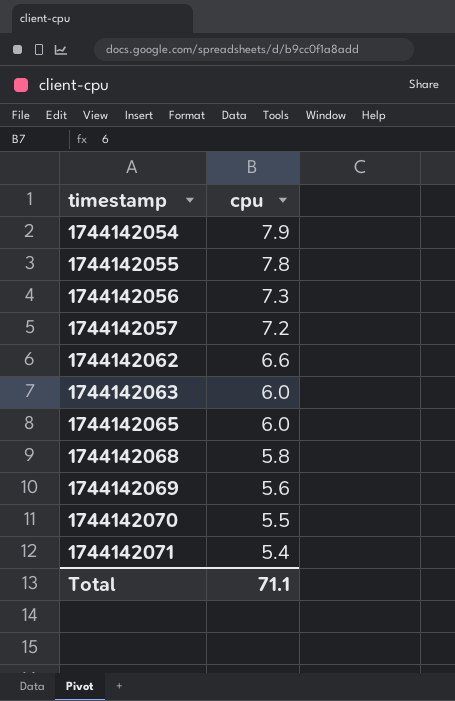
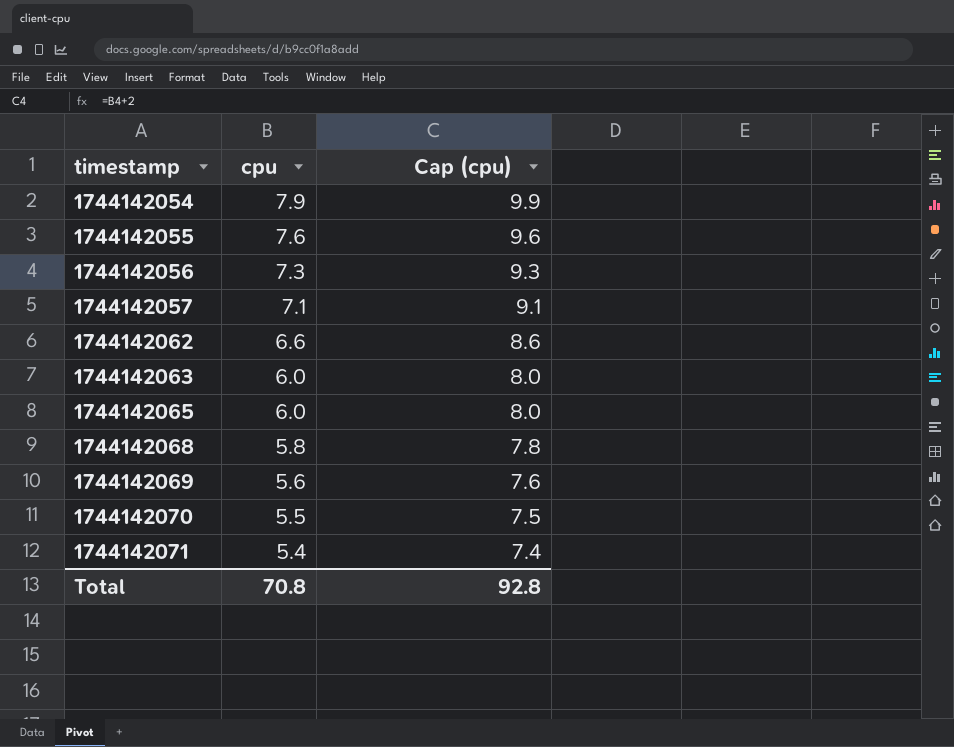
column Cap (cpu) | formula: none -> [cpu] + 2
1744142055 | cpu: 7.8 -> 7.6
1744142057 | cpu: 7.2 -> 7.1
Total | cpu: 71.1 -> 70.8

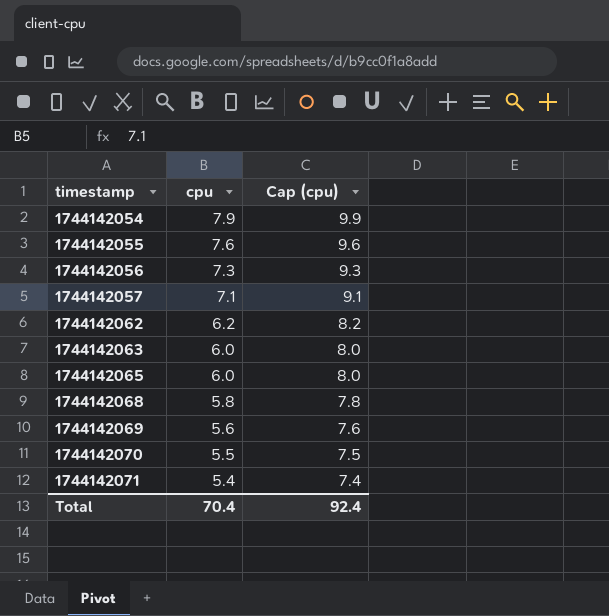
1744142062 | cpu: 6.6 -> 6.2
1744142062 | Cap (cpu): 8.6 -> 8.2
Total | cpu: 70.8 -> 70.4
Total | Cap (cpu): 92.8 -> 92.4

